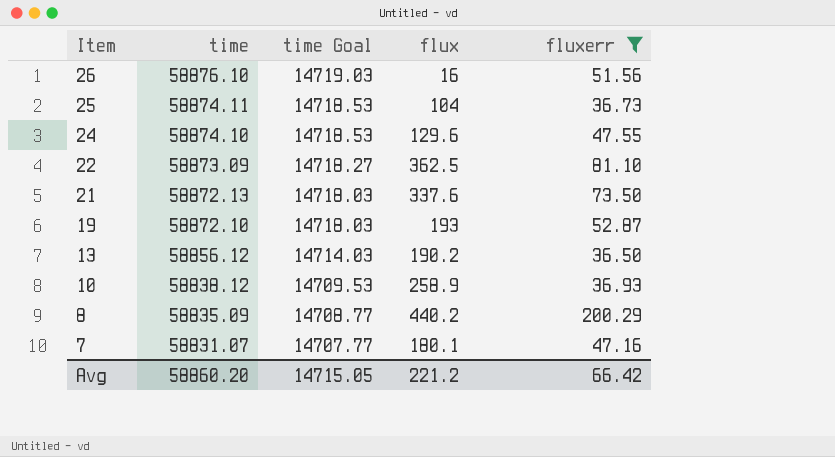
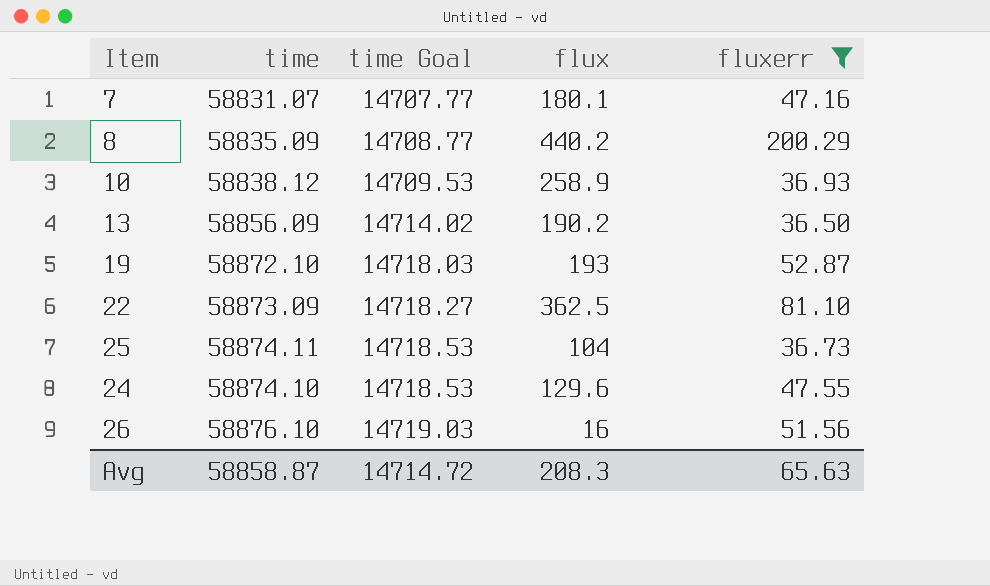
row order: Item descending -> time Goal ascending
row 21: 58872.13 | 14718.03 | 337.6 | 73.50 -> none
13 | time: 58856.12 -> 58856.09
13 | time Goal: 14714.03 -> 14714.02
Avg | time: 58860.20 -> 58858.87
Avg | time Goal: 14715.05 -> 14714.72
Avg | flux: 221.2 -> 208.3
Avg | fluxerr: 66.42 -> 65.63

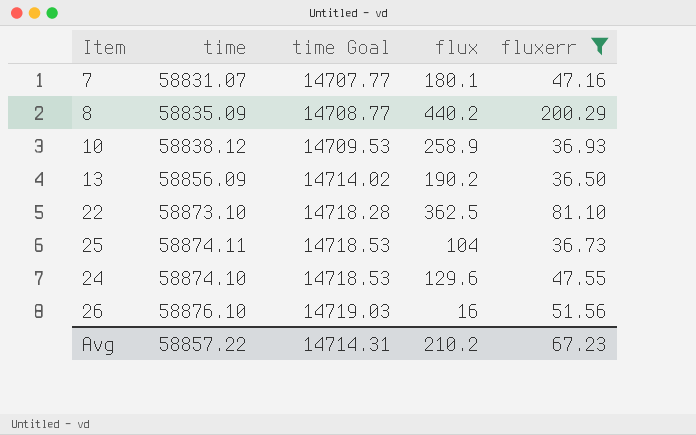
row 19: 58872.10 | 14718.03 | 193 | 52.87 -> none
22 | time: 58873.09 -> 58873.10
22 | time Goal: 14718.27 -> 14718.28
Avg | time: 58858.87 -> 58857.22
Avg | time Goal: 14714.72 -> 14714.31
Avg | flux: 208.3 -> 210.2
Avg | fluxerr: 65.63 -> 67.23

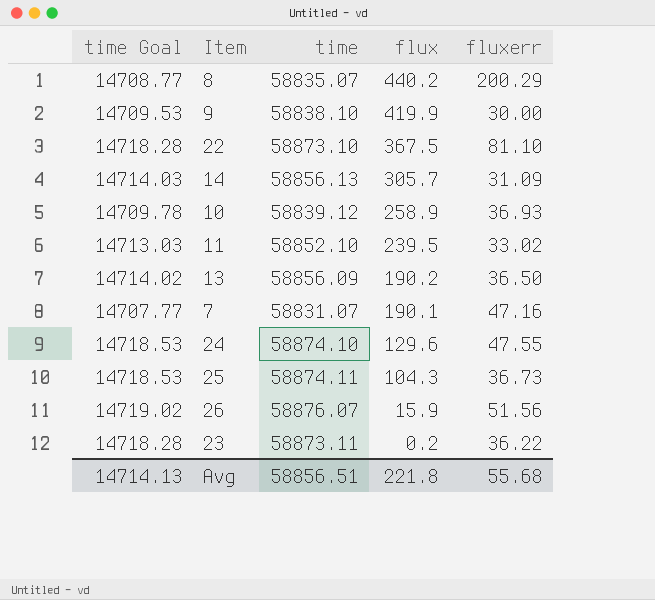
filter: fluxerr >= 36.50 -> none
row order: time Goal ascending -> flux descending
column time Goal | position: 3 -> 1
8 | time: 58835.09 -> 58835.07
22 | flux: 362.5 -> 367.5
10 | time Goal: 14709.53 -> 14709.78
10 | time: 58838.12 -> 58839.12
7 | flux: 180.1 -> 190.1
25 | flux: 104 -> 104.3
26 | time Goal: 14719.03 -> 14719.02
26 | time: 58876.10 -> 58876.07
26 | flux: 16 -> 15.9
Avg | time Goal: 14714.31 -> 14714.13
Avg | time: 58857.22 -> 58856.51
Avg | flux: 210.2 -> 221.8
Avg | fluxerr: 67.23 -> 55.68

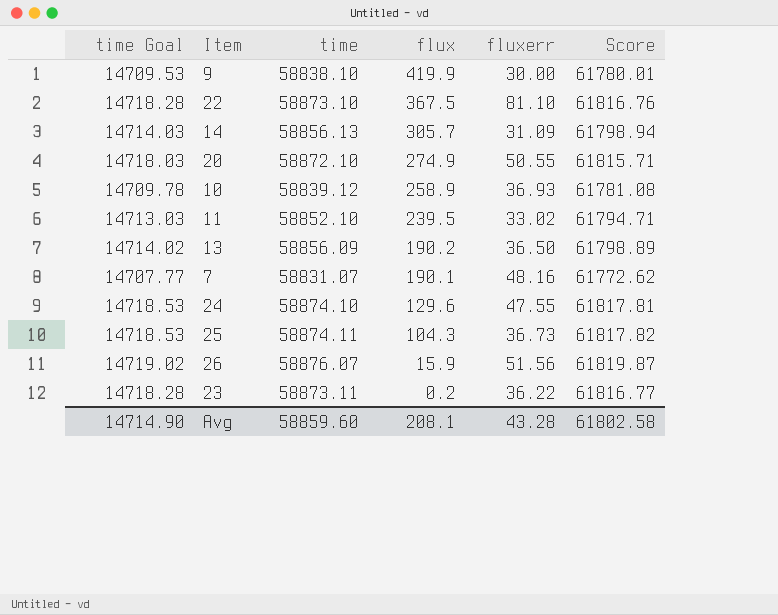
column Score | formula: none -> [time] * 1.05
row 8: 14708.77 | 58835.07 | 440.2 | 200.29 -> none
row 20: none -> 14718.03 | 58872.10 | 274.9 | 50.55 | 61815.71
7 | fluxerr: 47.16 -> 48.16
Avg | time Goal: 14714.13 -> 14714.90
Avg | time: 58856.51 -> 58859.60
Avg | flux: 221.8 -> 208.1
Avg | fluxerr: 55.68 -> 43.28

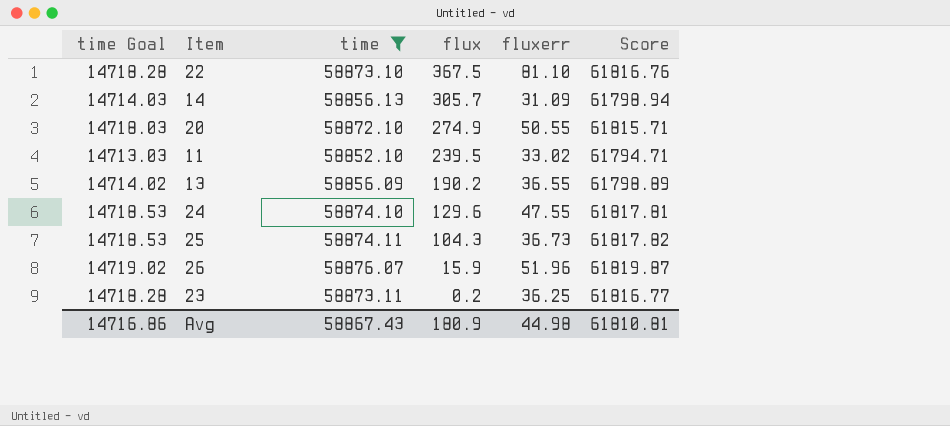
filter: none -> time >= 58852.10
13 | fluxerr: 36.50 -> 36.55
26 | fluxerr: 51.56 -> 51.96
23 | fluxerr: 36.22 -> 36.25
Avg | time Goal: 14714.90 -> 14716.86
Avg | time: 58859.60 -> 58867.43
Avg | flux: 208.1 -> 180.9
Avg | fluxerr: 43.28 -> 44.98
Avg | Score: 61802.58 -> 61810.81

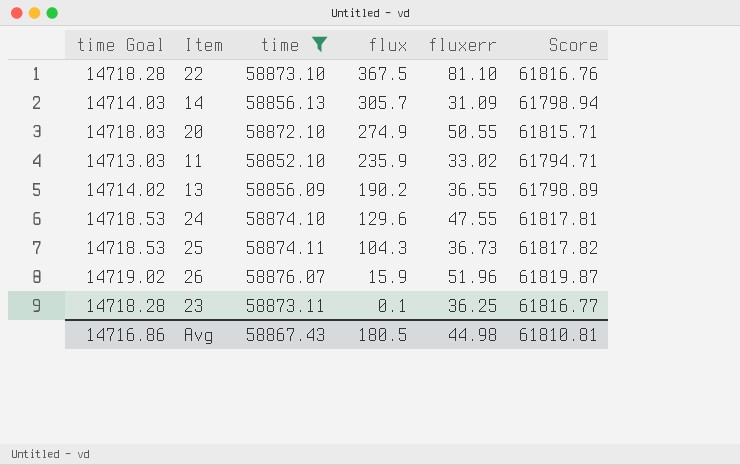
11 | flux: 239.5 -> 235.9
23 | flux: 0.2 -> 0.1
Avg | flux: 180.9 -> 180.5

